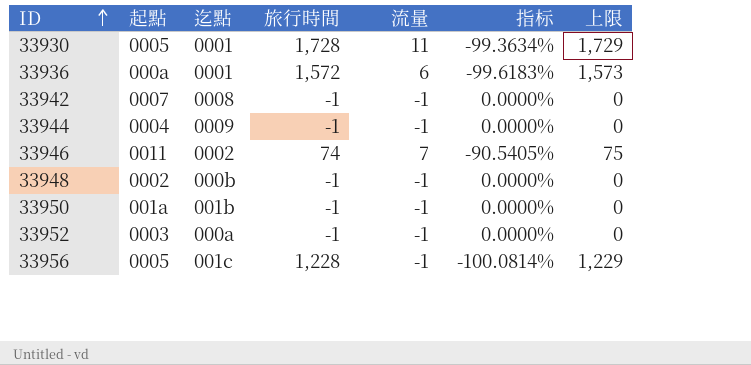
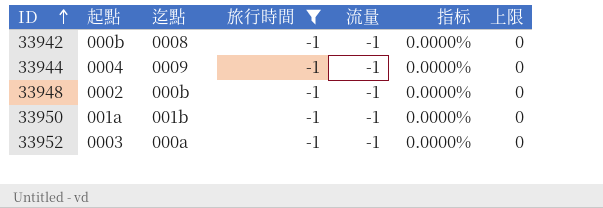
filter: none -> 旅行時間 = -1
33942 | 起點: 0007 -> 000b

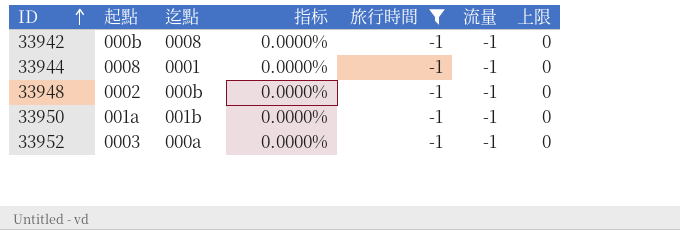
column 指标 | position: 6 -> 4
33944 | 起點: 0004 -> 0008
33944 | 迄點: 0009 -> 0001

